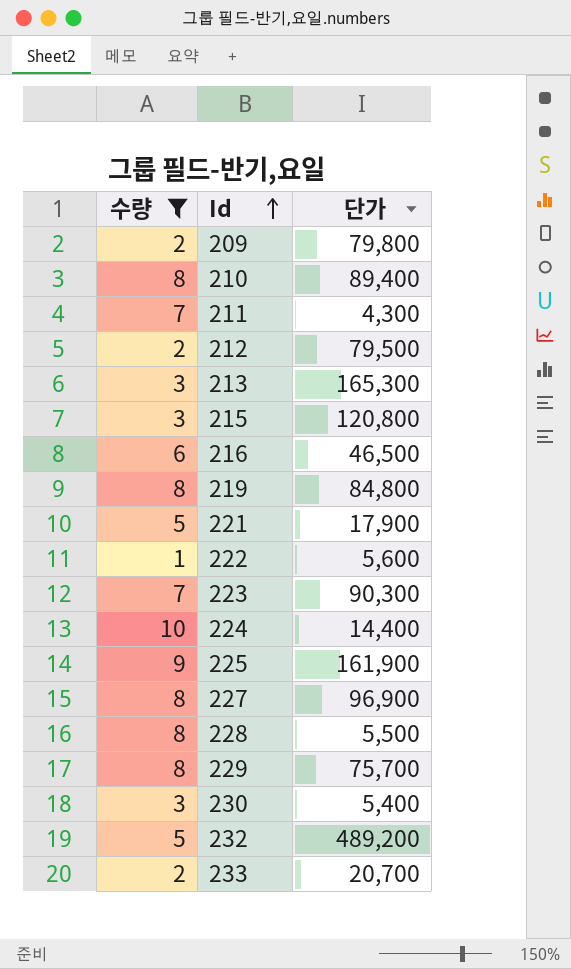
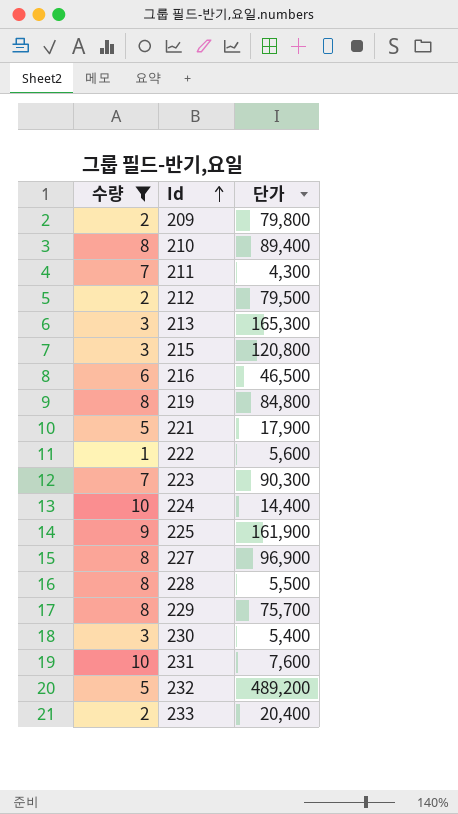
row 231: none -> 10 | 7,600
233 | 단가: 20,700 -> 20,400

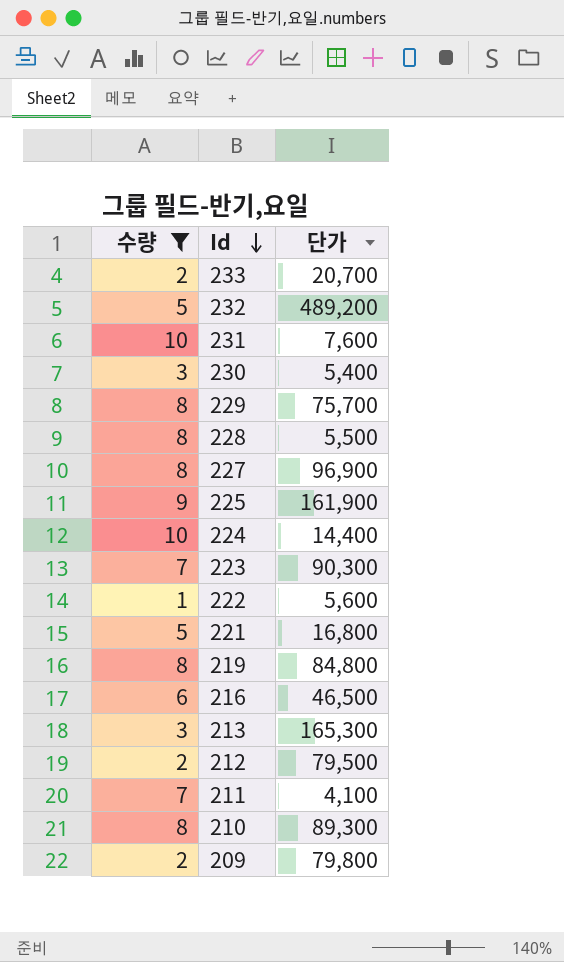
row order: Id ascending -> Id descending
row 215: 3 | 120,800 -> none
233 | 단가: 20,400 -> 20,700
221 | 단가: 17,900 -> 16,800
211 | 단가: 4,300 -> 4,100
210 | 단가: 89,400 -> 89,300

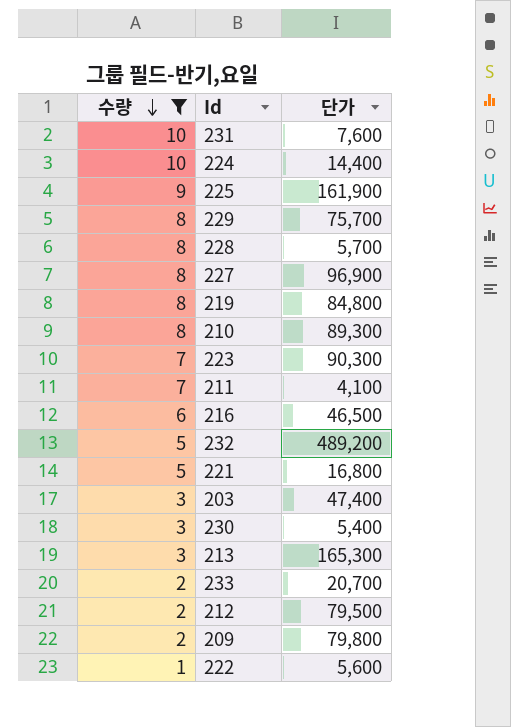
row order: Id descending -> 수량 descending
228 | 단가: 5,500 -> 5,700
row 203: none -> 3 | 47,400

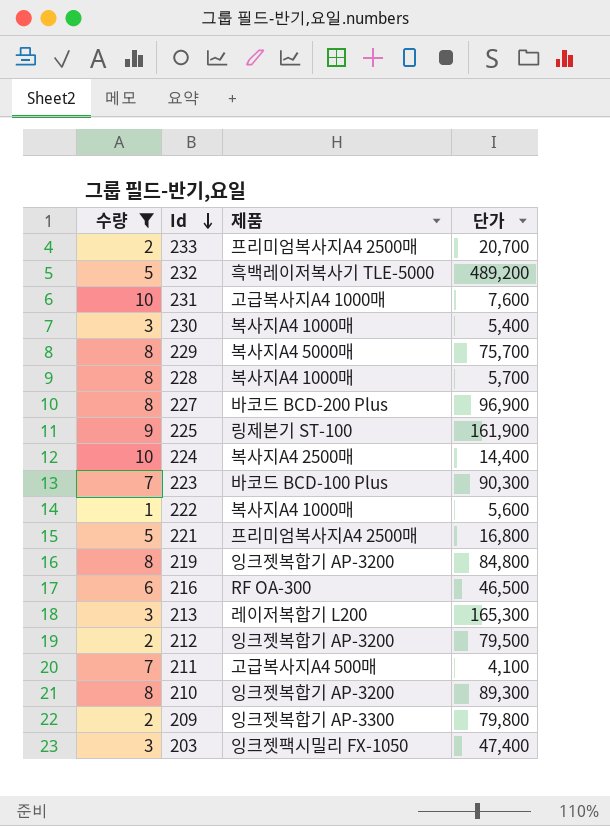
row order: 수량 descending -> Id descending
column 제품 | position: none -> 3

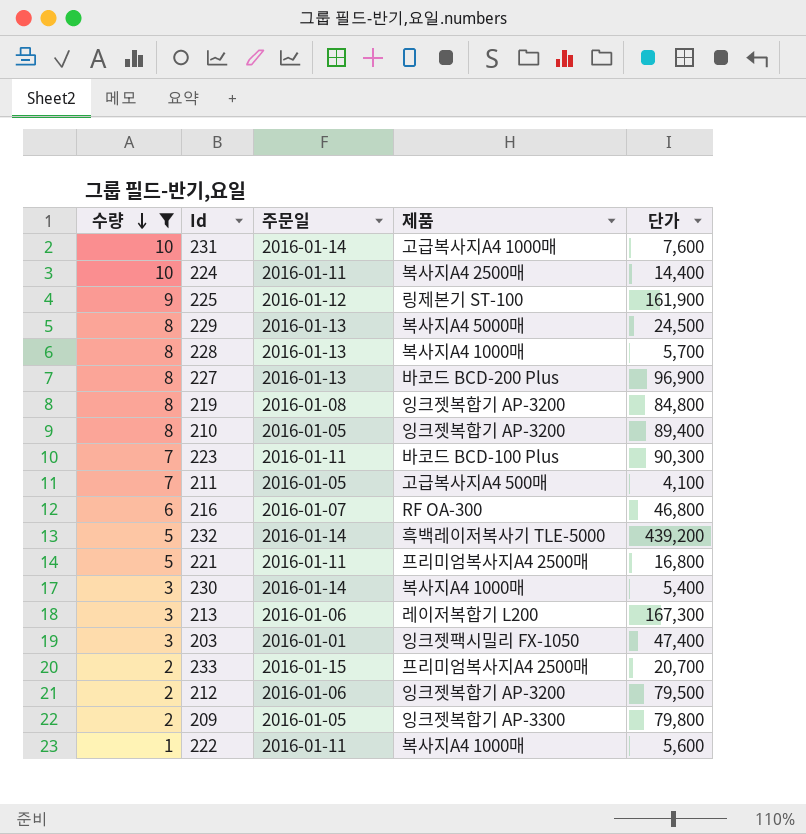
row order: Id descending -> 수량 descending
column 주문일 | position: none -> 3
229 | 단가: 75,700 -> 24,500
210 | 단가: 89,300 -> 89,400
216 | 단가: 46,500 -> 46,800
232 | 단가: 489,200 -> 439,200
213 | 단가: 165,300 -> 167,300

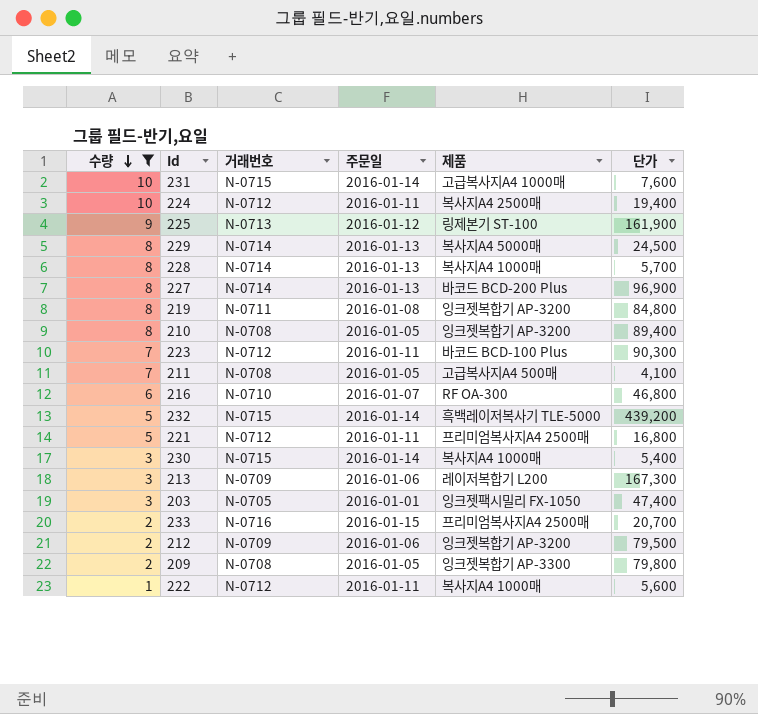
column 거래번호 | position: none -> 3
224 | 단가: 14,400 -> 19,400

